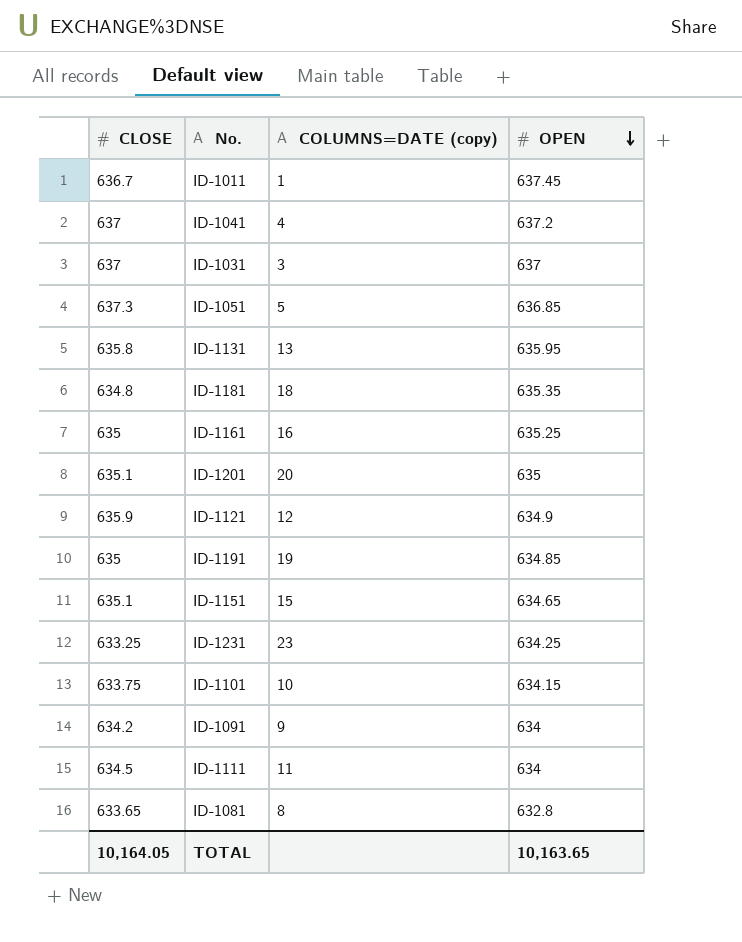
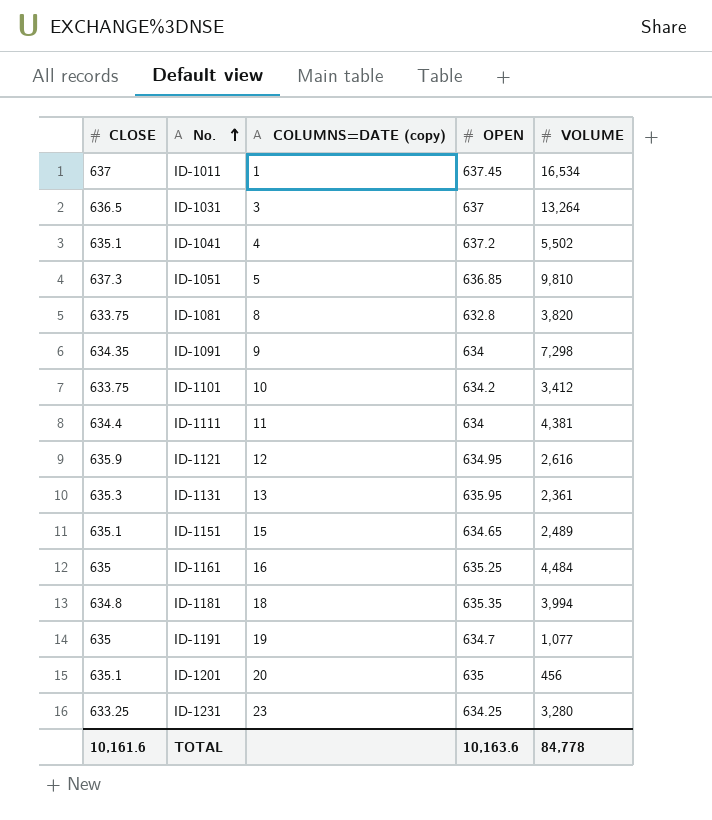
row order: OPEN descending -> No. ascending
column VOLUME | position: none -> 5
ID-1011 | CLOSE: 636.7 -> 637
ID-1031 | CLOSE: 637 -> 636.5
ID-1041 | CLOSE: 637 -> 635.1
ID-1081 | CLOSE: 633.65 -> 633.75
ID-1091 | CLOSE: 634.2 -> 634.35
ID-1101 | OPEN: 634.15 -> 634.2
ID-1111 | CLOSE: 634.5 -> 634.4
ID-1121 | OPEN: 634.9 -> 634.95
ID-1131 | CLOSE: 635.8 -> 635.3
ID-1191 | OPEN: 634.85 -> 634.7
TOTAL | CLOSE: 10,164.05 -> 10,161.6
TOTAL | OPEN: 10,163.65 -> 10,163.6

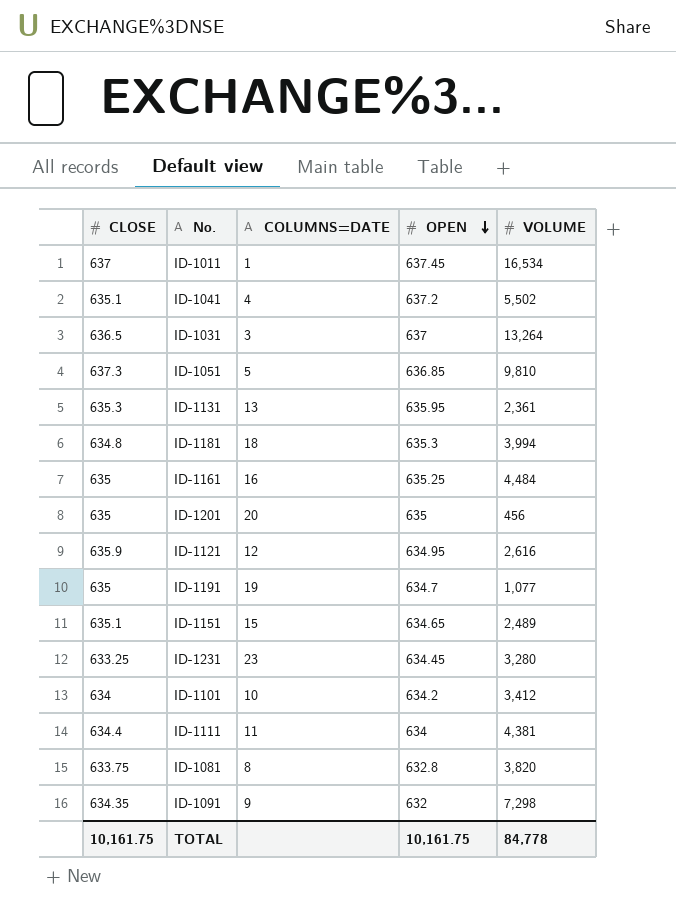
row order: No. ascending -> OPEN descending
column name: COLUMNS=DATE (copy) -> COLUMNS=DATE
ID-1181 | OPEN: 635.35 -> 635.3
ID-1201 | CLOSE: 635.1 -> 635
ID-1231 | OPEN: 634.25 -> 634.45
ID-1101 | CLOSE: 633.75 -> 634
ID-1091 | OPEN: 634 -> 632
TOTAL | CLOSE: 10,161.6 -> 10,161.75
TOTAL | OPEN: 10,163.6 -> 10,161.75

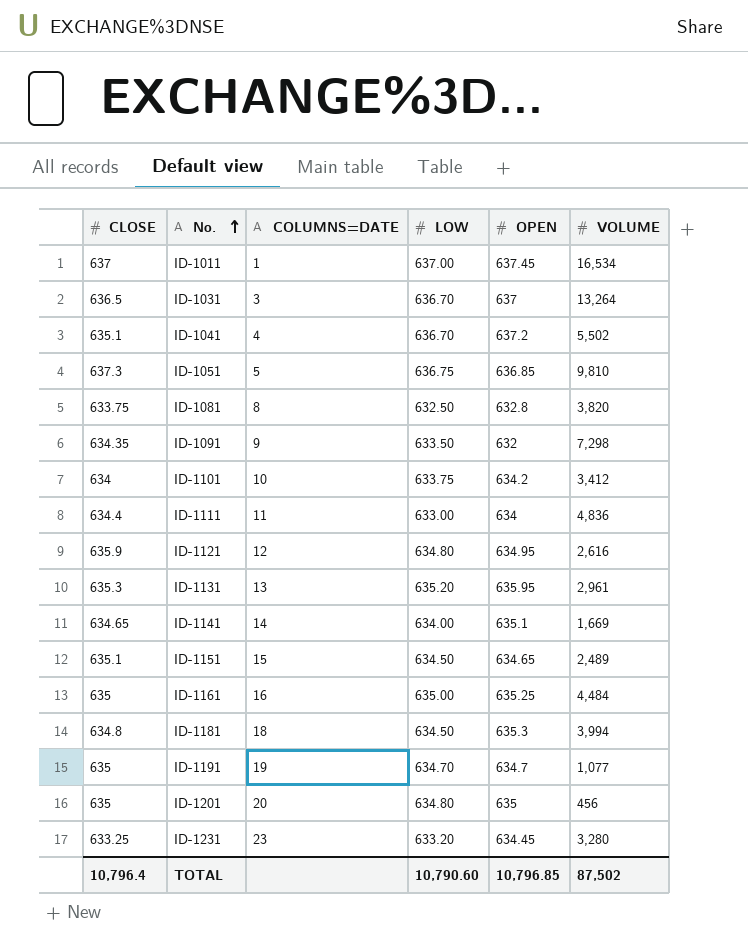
row order: OPEN descending -> No. ascending
column LOW | position: none -> 4
ID-1111 | VOLUME: 4,381 -> 4,836
ID-1131 | VOLUME: 2,361 -> 2,961
row ID-1141: none -> 634.65 | 14 | 634.00 | 635.1 | 1,669
TOTAL | CLOSE: 10,161.75 -> 10,796.4
TOTAL | OPEN: 10,161.75 -> 10,796.85
TOTAL | VOLUME: 84,778 -> 87,502

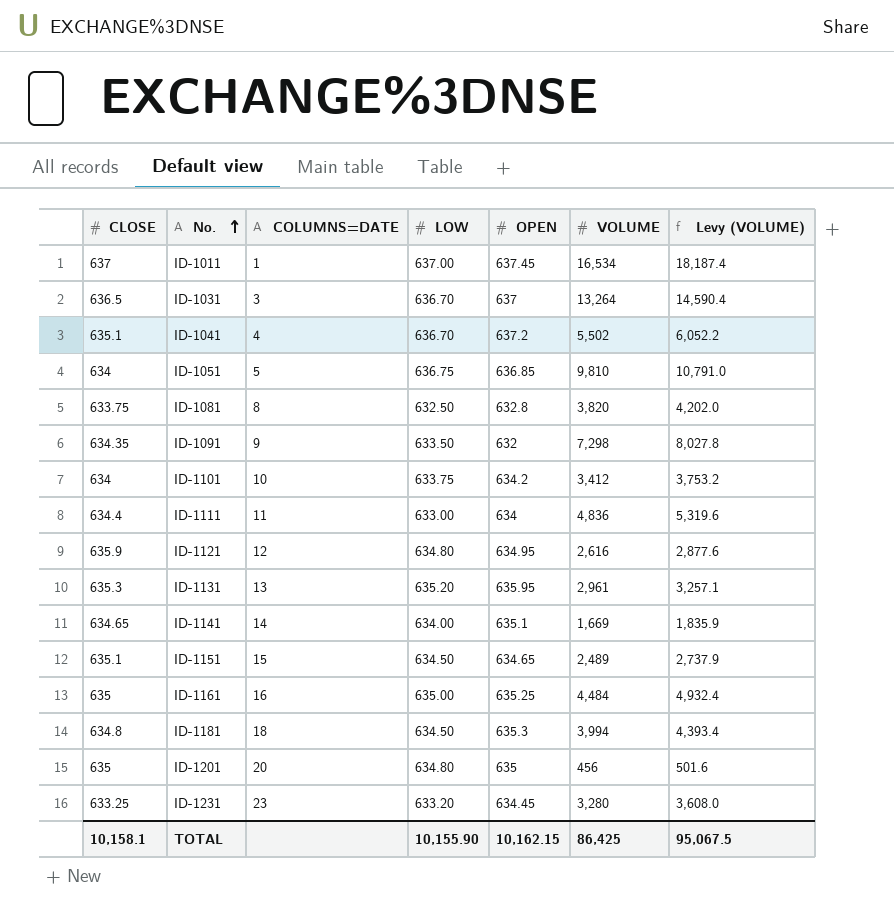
column Levy (VOLUME) | formula: none -> [VOLUME] * 1.1
row ID-1191: 635 | 19 | 634.70 | 634.7 | 1,077 -> none
ID-1051 | CLOSE: 637.3 -> 634
TOTAL | CLOSE: 10,796.4 -> 10,158.1
TOTAL | LOW: 10,790.60 -> 10,155.90
TOTAL | OPEN: 10,796.85 -> 10,162.15
TOTAL | VOLUME: 87,502 -> 86,425

